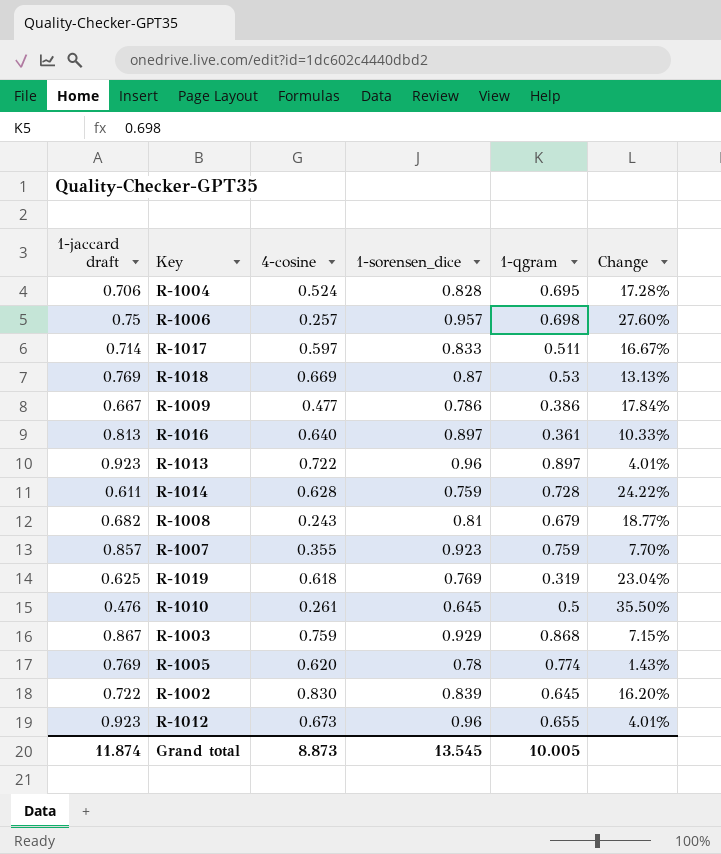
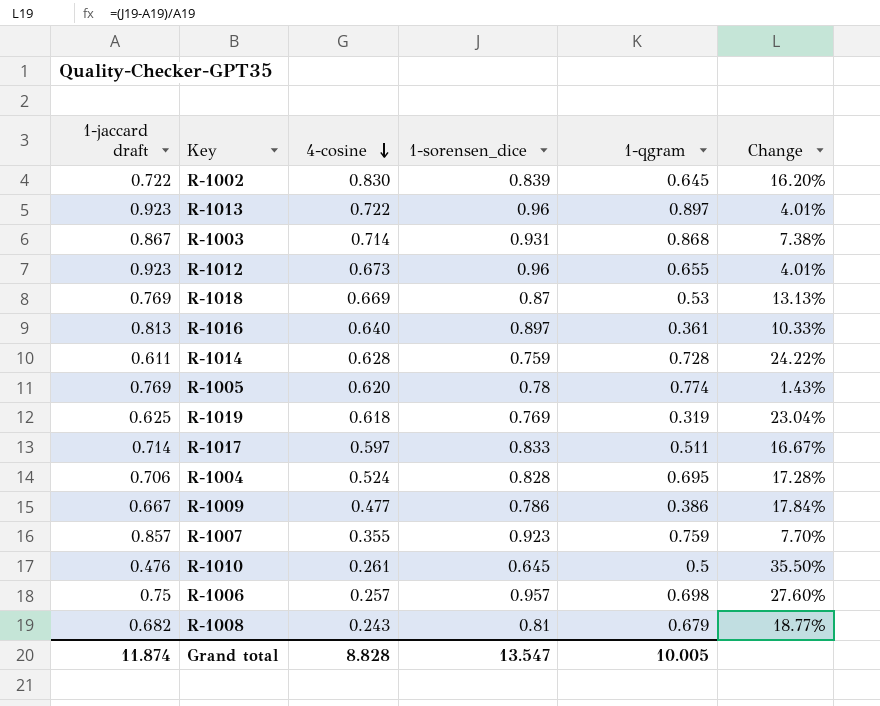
row order: none -> 4-cosine descending
R-1003 | 4-cosine: 0.759 -> 0.714
R-1003 | 1-sorensen_dice: 0.929 -> 0.931
R-1003 | Change: 7.15% -> 7.38%
Grand total | 4-cosine: 8.873 -> 8.828
Grand total | 1-sorensen_dice: 13.545 -> 13.547

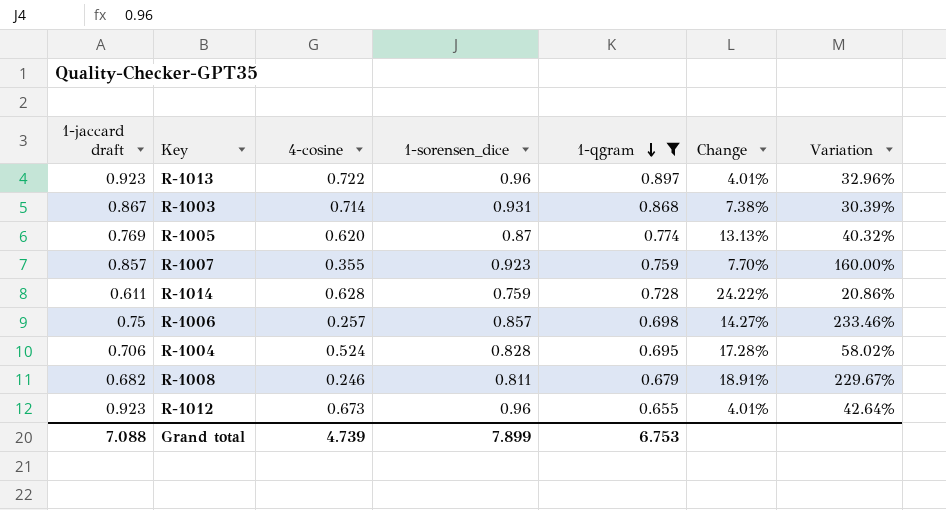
filter: none -> 1-qgram >= 0.655
row order: 4-cosine descending -> 1-qgram descending
column Variation | formula: none -> ([1-sorensen_dice] - [4-cosine]) / [4-cosine]
R-1005 | 1-sorensen_dice: 0.78 -> 0.87
R-1005 | Change: 1.43% -> 13.13%
R-1006 | 1-sorensen_dice: 0.957 -> 0.857
R-1006 | Change: 27.60% -> 14.27%
R-1008 | 4-cosine: 0.243 -> 0.246
R-1008 | 1-sorensen_dice: 0.81 -> 0.811
R-1008 | Change: 18.77% -> 18.91%
Grand total | 1-jaccard draft: 11.874 -> 7.088
Grand total | 4-cosine: 8.828 -> 4.739
Grand total | 1-sorensen_dice: 13.547 -> 7.899
Grand total | 1-qgram: 10.005 -> 6.753

